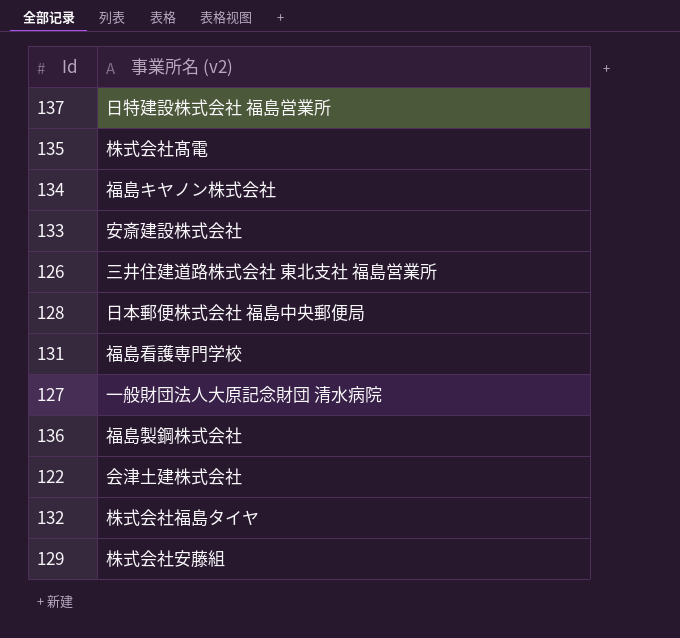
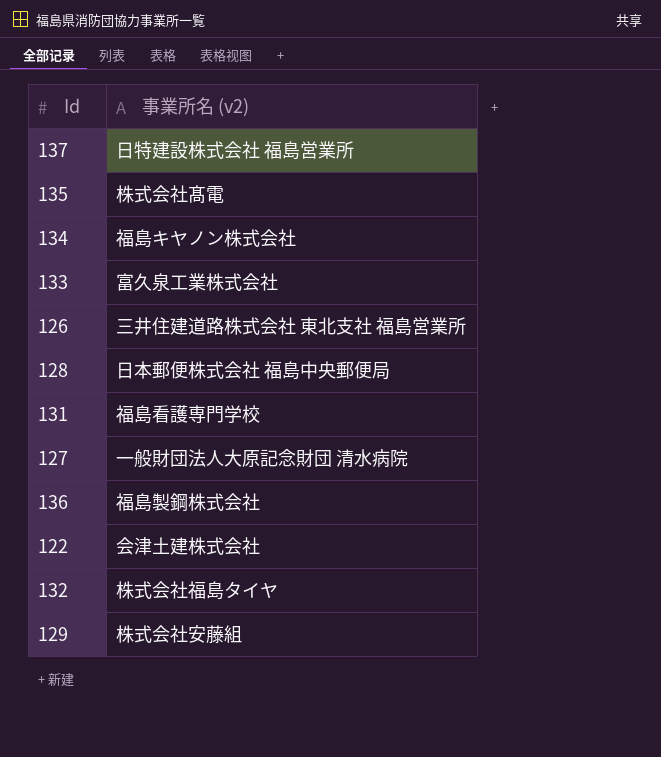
133 | 事業所名 (v2): 安斎建設株式会社 -> 富久泉工業株式会社

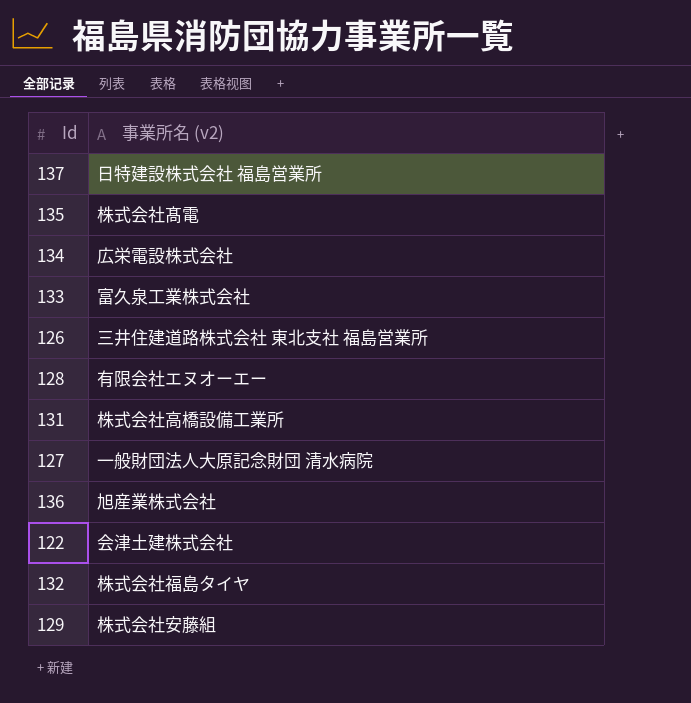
134 | 事業所名 (v2): 福島キヤノン株式会社 -> 広栄電設株式会社
128 | 事業所名 (v2): 日本郵便株式会社 福島中央郵便局 -> 有限会社エヌオーエー
131 | 事業所名 (v2): 福島看護専門学校 -> 株式会社高橋設備工業所
136 | 事業所名 (v2): 福島製鋼株式会社 -> 旭産業株式会社

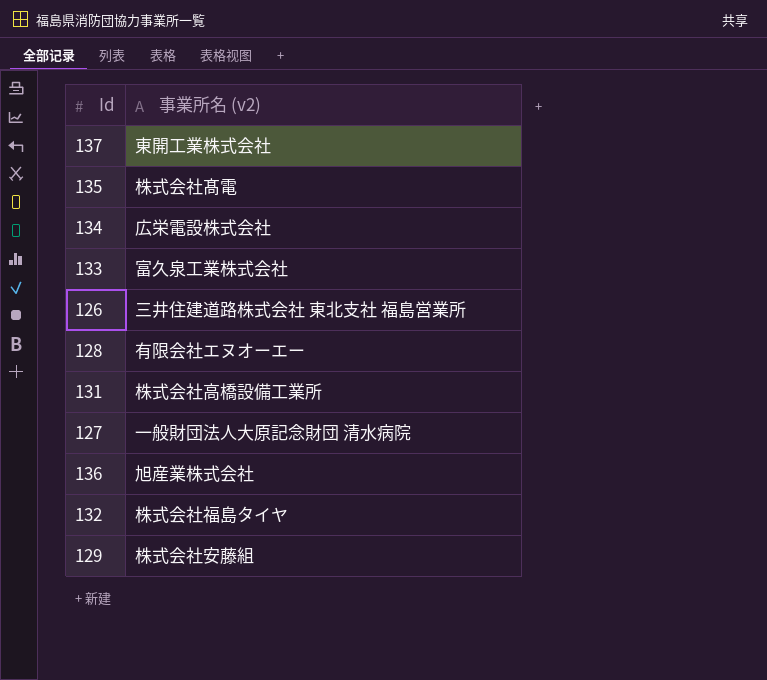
row 122: 会津土建株式会社 -> none
137 | 事業所名 (v2): 日特建設株式会社 福島営業所 -> 東開工業株式会社

